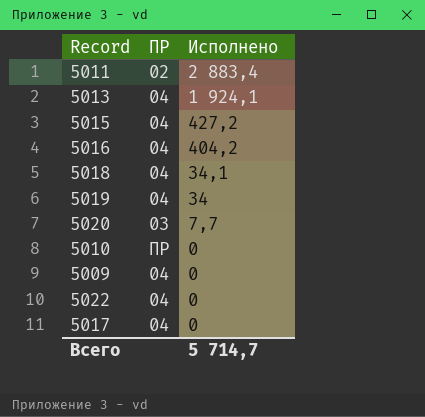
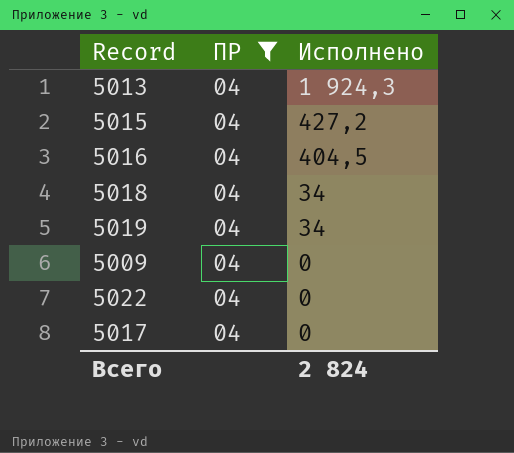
filter: none -> ПР = 04
5013 | Исполнено: 1 924,1 -> 1 924,3
5016 | Исполнено: 404,2 -> 404,5
5018 | Исполнено: 34,1 -> 34
Всего | Исполнено: 5 714,7 -> 2 824

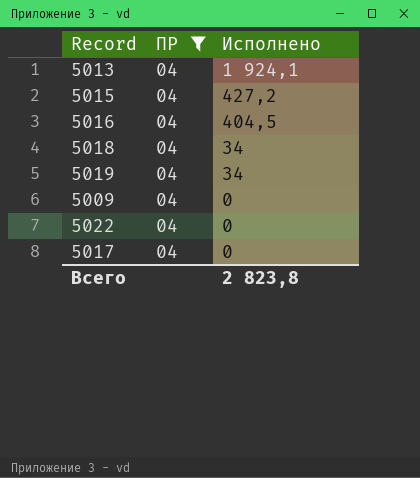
5013 | Исполнено: 1 924,3 -> 1 924,1
Всего | Исполнено: 2 824 -> 2 823,8

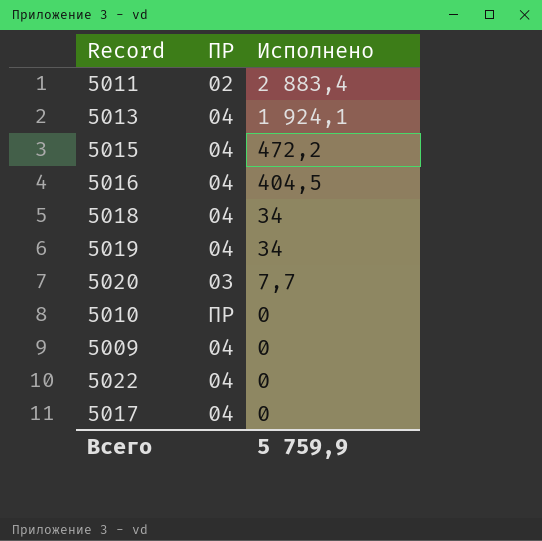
filter: ПР = 04 -> none
5015 | Исполнено: 427,2 -> 472,2
Всего | Исполнено: 2 823,8 -> 5 759,9

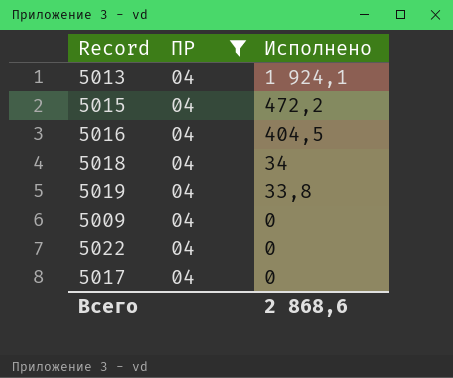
filter: none -> ПР = 04
5019 | Исполнено: 34 -> 33,8
Всего | Исполнено: 5 759,9 -> 2 868,6

